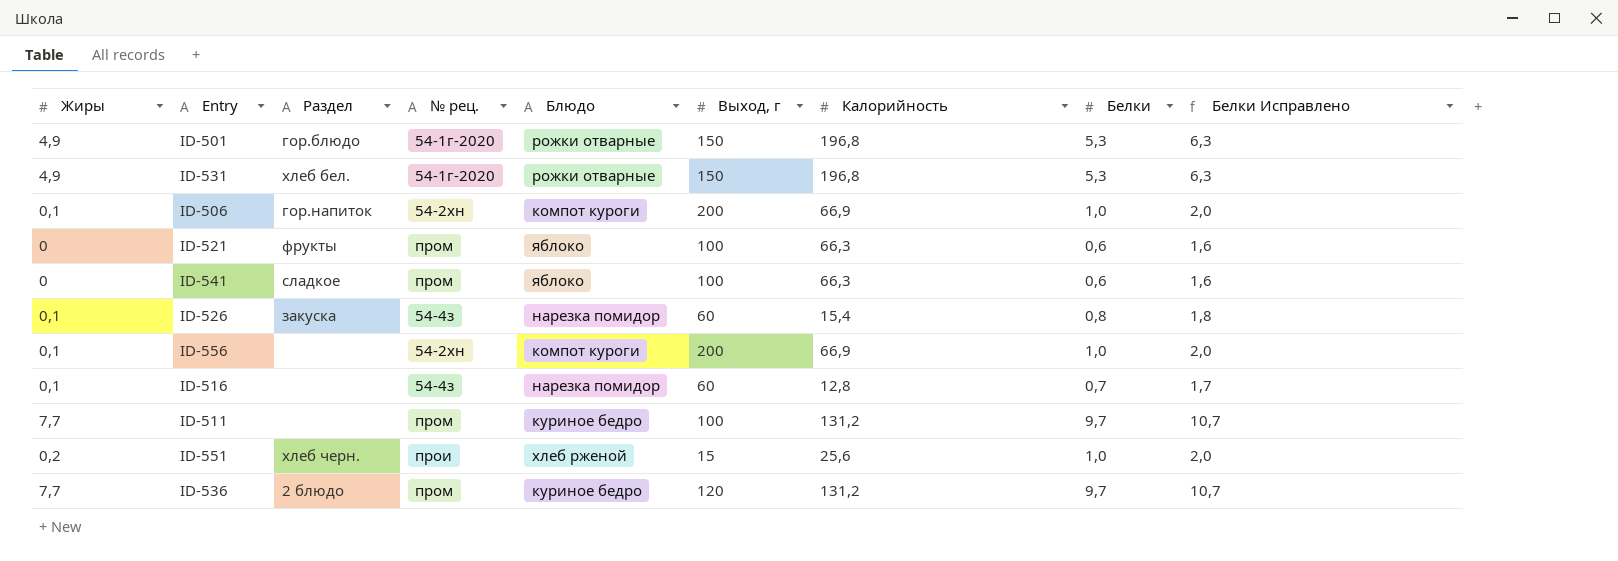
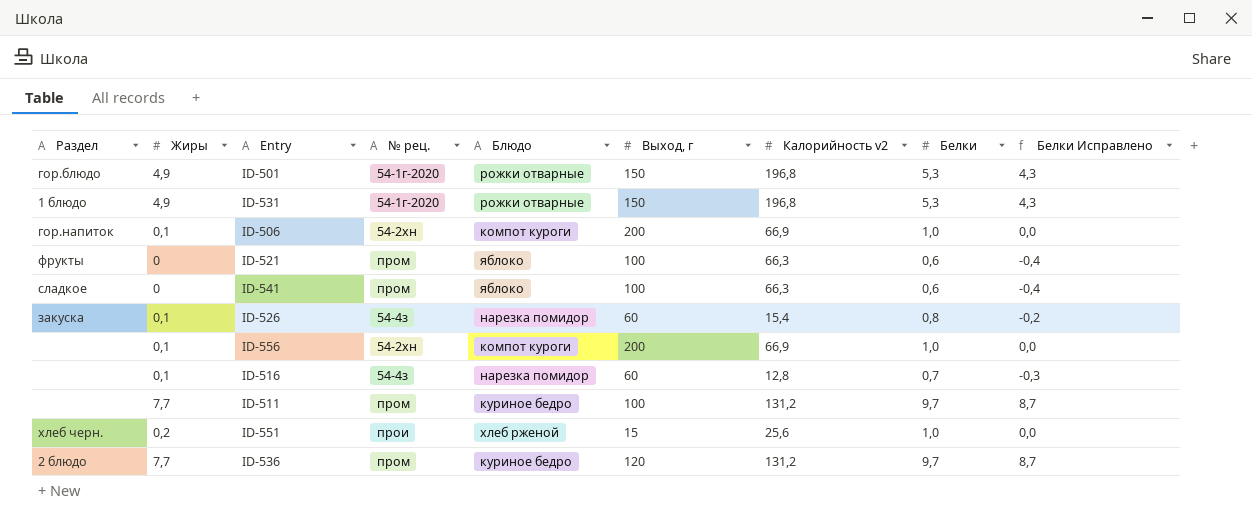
column Раздел | position: 3 -> 1
column name: Калорийность -> Калорийность v2
column Белки Исправлено | formula: [Белки] + 1 -> [Белки] - 1
ID-531 | Раздел: хлеб бел. -> 1 блюдо

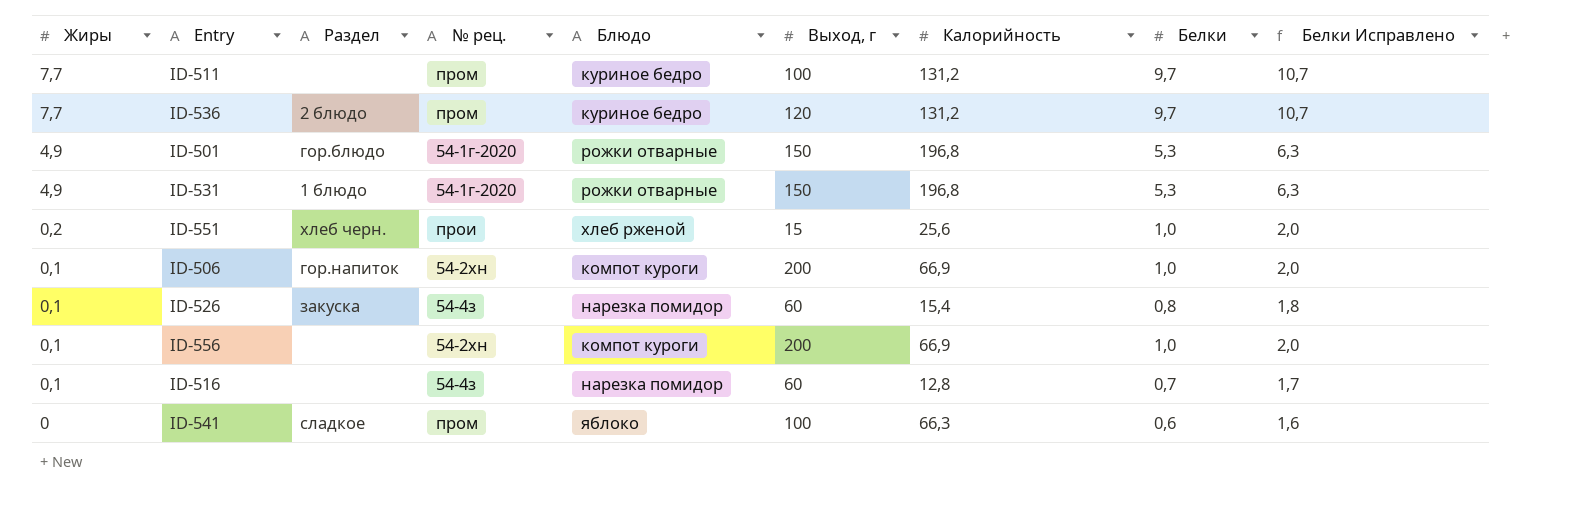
row order: none -> Жиры descending
column Раздел | position: 1 -> 3
column name: Калорийность v2 -> Калорийность
column Белки Исправлено | formula: [Белки] - 1 -> [Белки] + 1
row ID-521: фрукты | 0 | пром | яблоко | 100 | 66,3 | 0,6 | -0,4 -> none

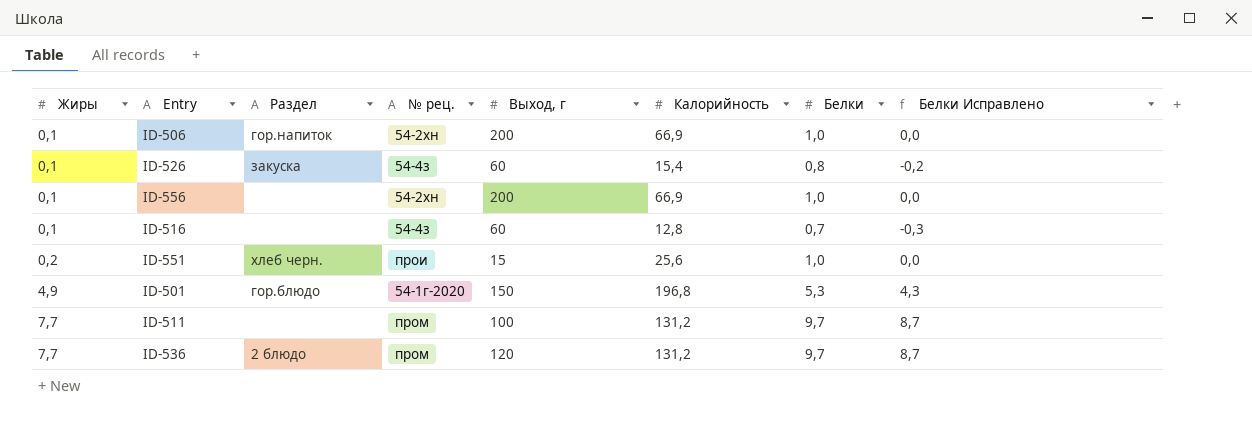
row order: Жиры descending -> Жиры ascending
column Блюдо | position: 5 -> none
column Белки Исправлено | formula: [Белки] + 1 -> [Белки] - 1
row ID-531: 4,9 | 1 блюдо | 54-1г-2020 | рожки отварные | 150 | 196,8 | 5,3 | 6,3 -> none
row ID-541: 0 | сладкое | пром | яблоко | 100 | 66,3 | 0,6 | 1,6 -> none

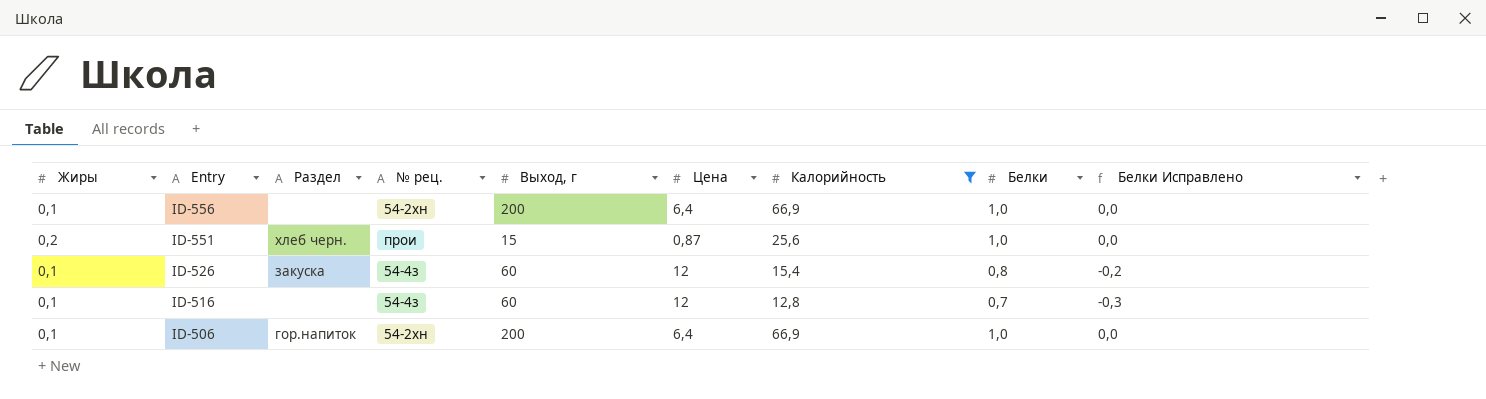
filter: none -> Калорийность <= 66,9
row order: Жиры ascending -> Entry descending
column Цена | position: none -> 6

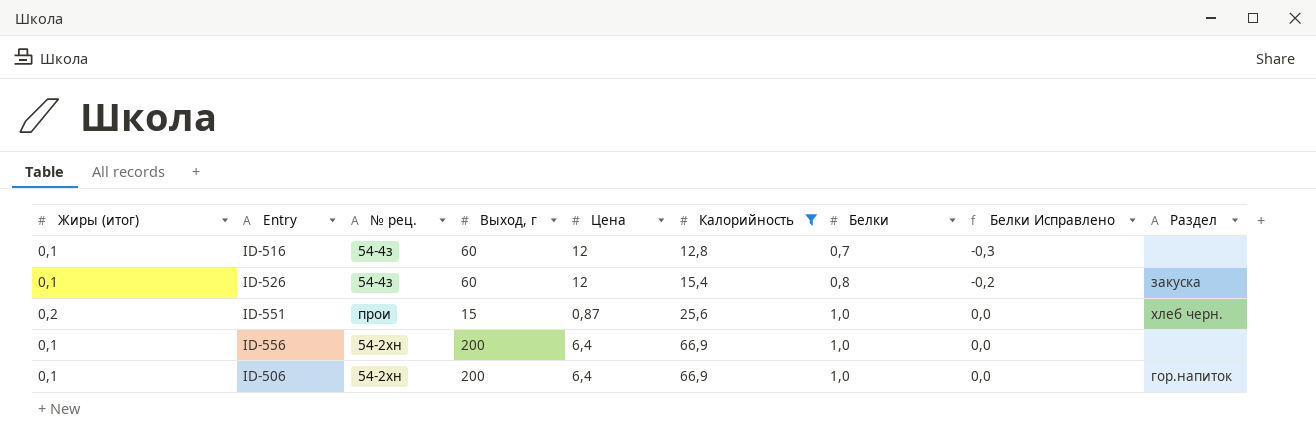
row order: Entry descending -> Калорийность ascending
column name: Жиры -> Жиры (итог)
column Раздел | position: 3 -> 9

